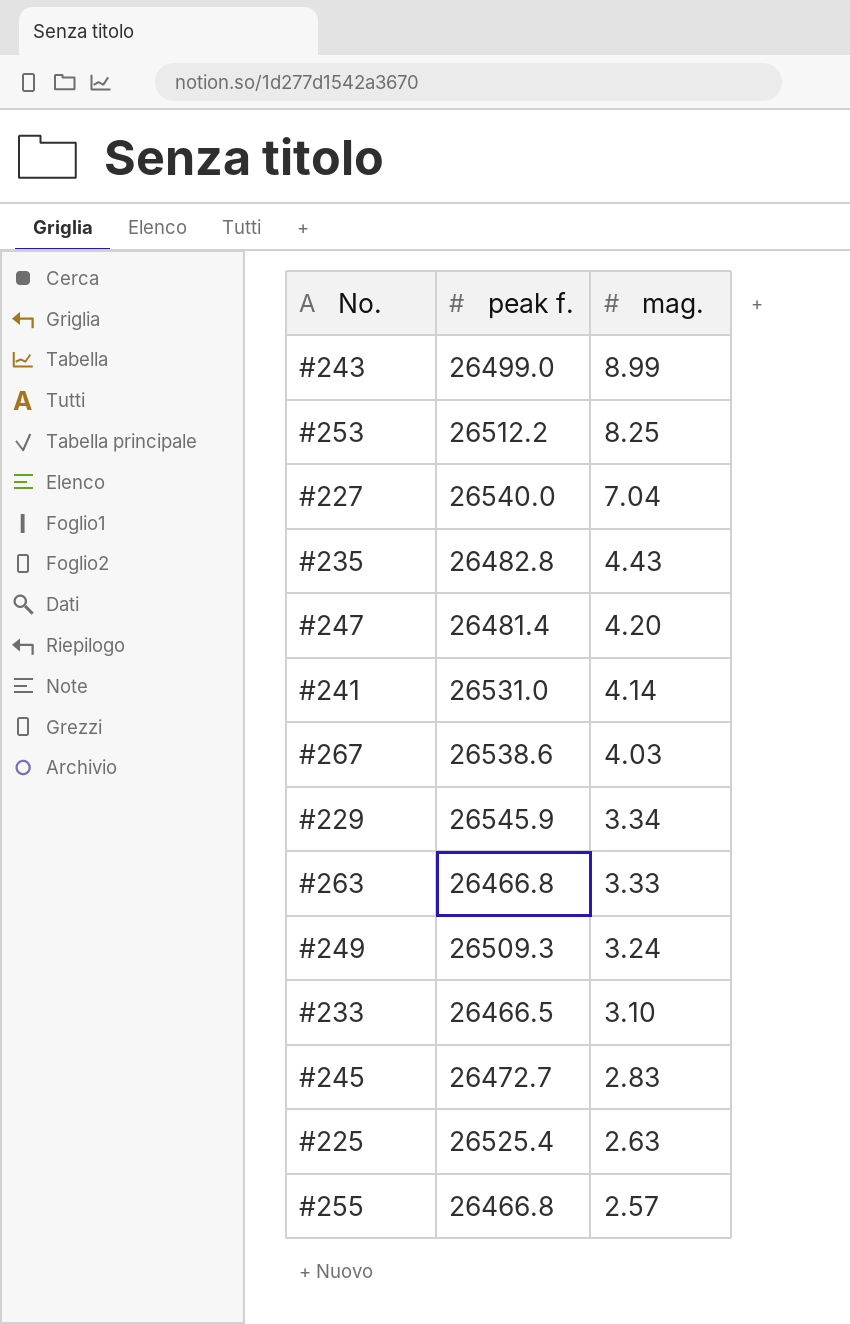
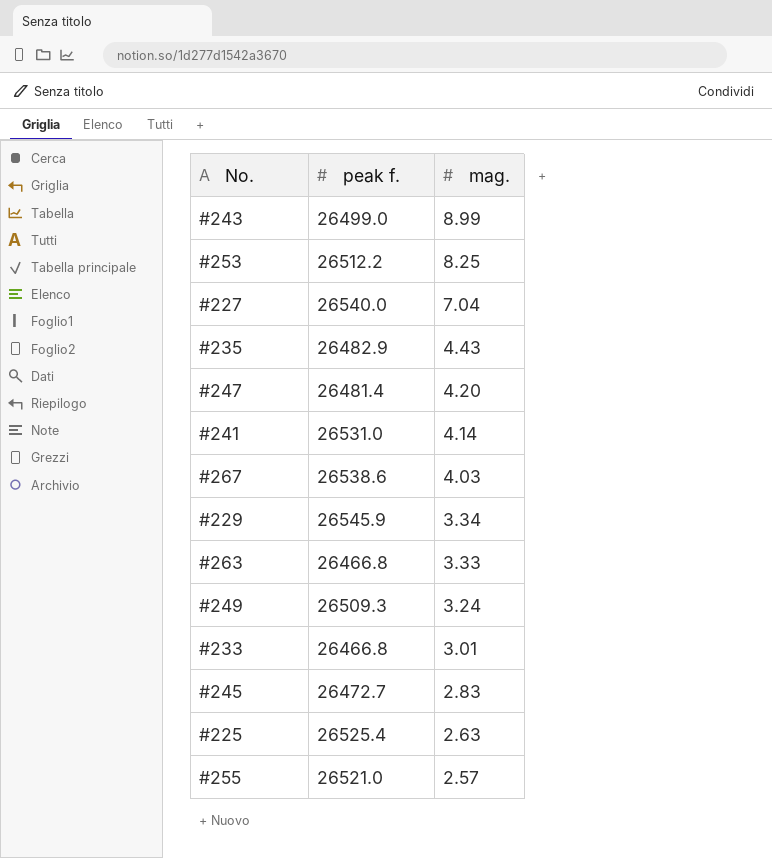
#235 | peak f.: 26482.8 -> 26482.9
#233 | peak f.: 26466.5 -> 26466.8
#233 | mag.: 3.10 -> 3.01
#255 | peak f.: 26466.8 -> 26521.0

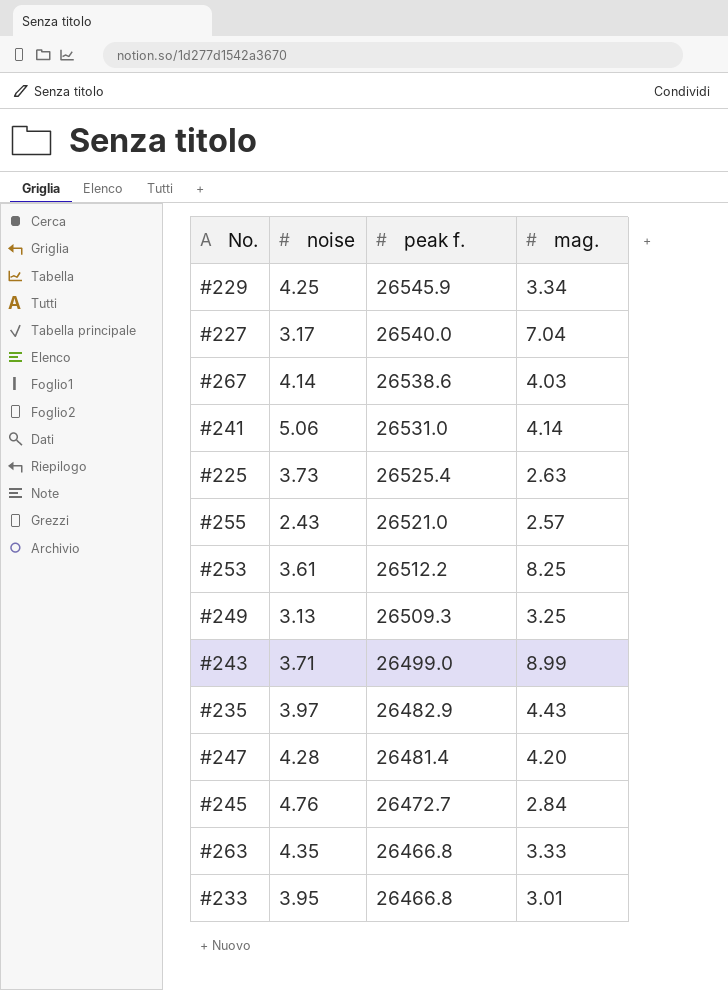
row order: mag. descending -> peak f. descending
column noise | position: none -> 2
#249 | mag.: 3.24 -> 3.25
#245 | mag.: 2.83 -> 2.84

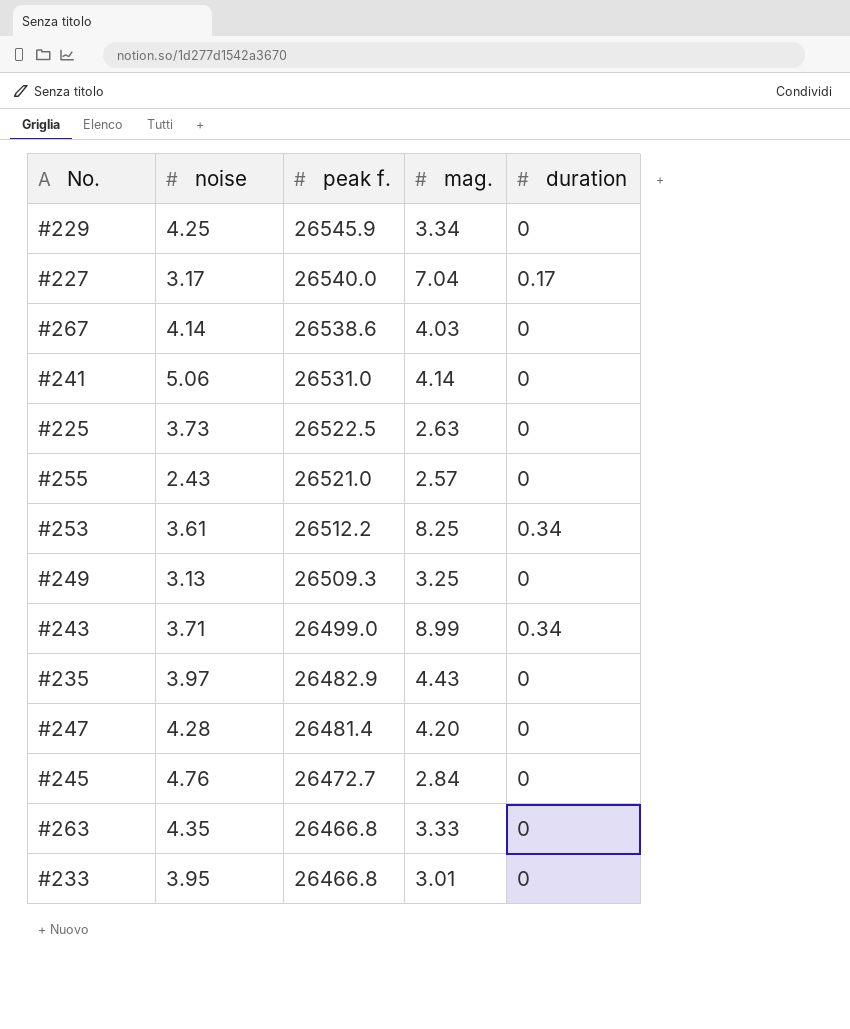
column duration | position: none -> 5
#225 | peak f.: 26525.4 -> 26522.5

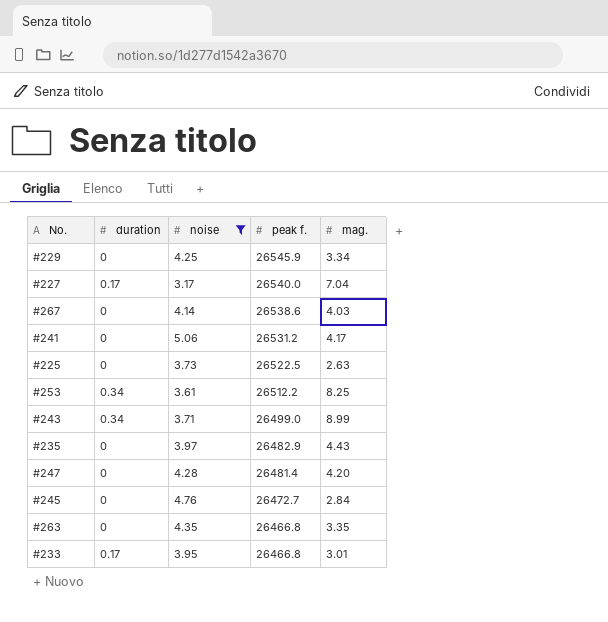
filter: none -> noise >= 3.17
column duration | position: 5 -> 2
#241 | peak f.: 26531.0 -> 26531.2
#241 | mag.: 4.14 -> 4.17
#263 | mag.: 3.33 -> 3.35
#233 | duration: 0 -> 0.17

